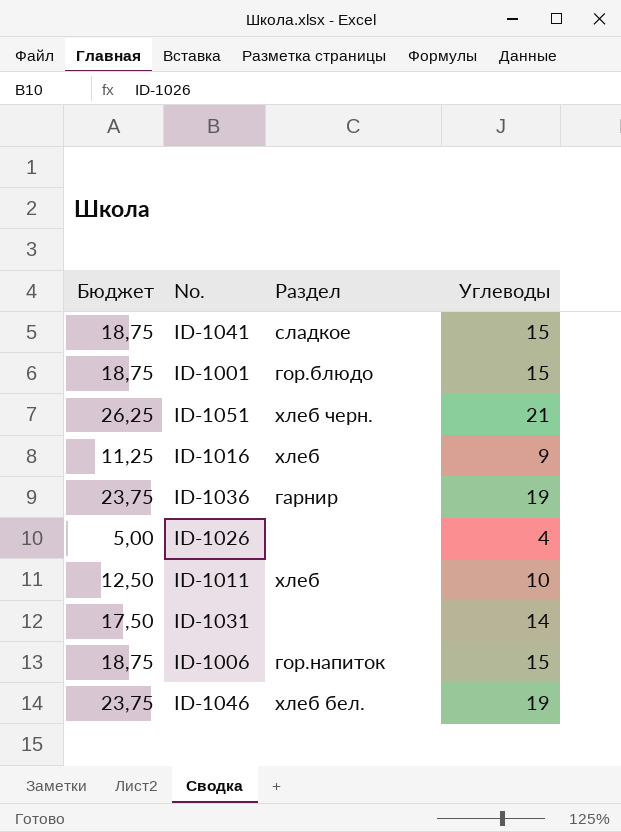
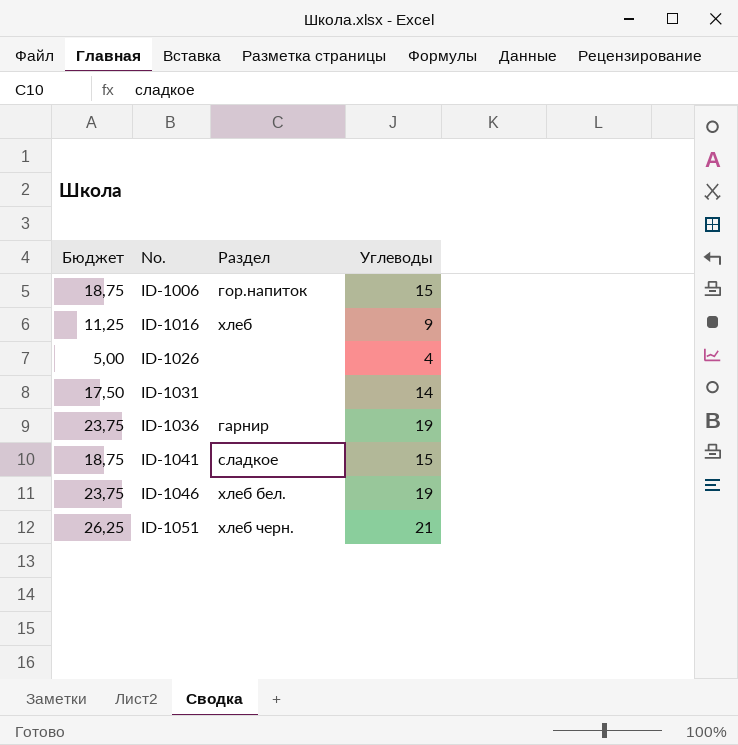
row order: none -> No. ascending
row ID-1001: 18,75 | гор.блюдо | 15 -> none
row ID-1011: 12,50 | хлеб | 10 -> none

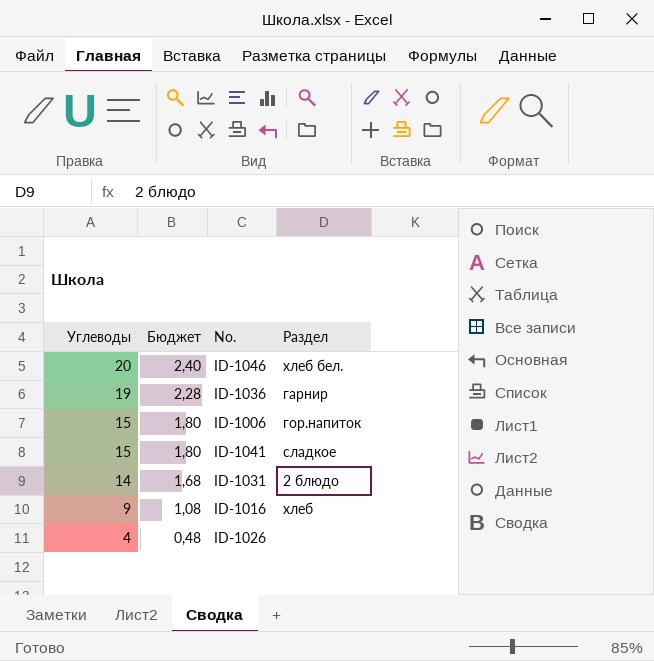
row order: No. ascending -> Углеводы descending
column Углеводы | position: 4 -> 1
column Бюджет | formula: [Углеводы] * 1,25 -> [Углеводы] * 0,12
row ID-1051: 26,25 | хлеб черн. | 21 -> none
ID-1046 | Углеводы: 19 -> 20
ID-1031 | Раздел: none -> 2 блюдо

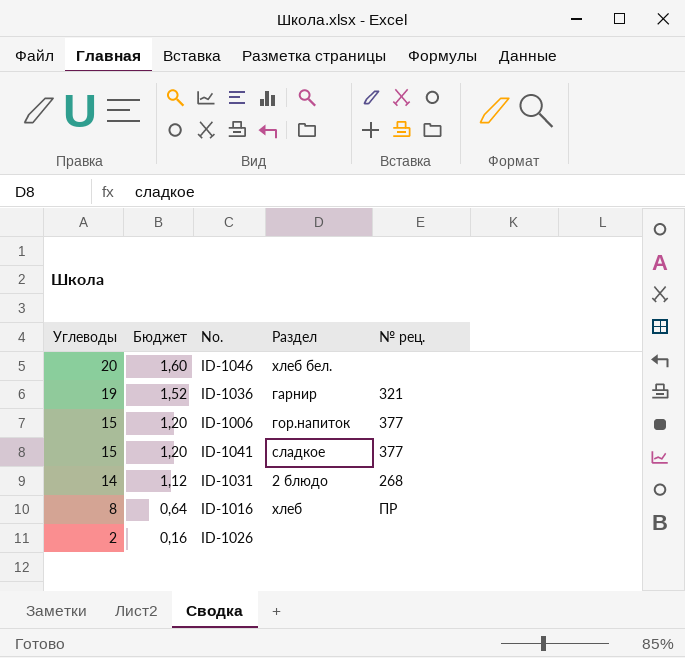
column Бюджет | formula: [Углеводы] * 0,12 -> [Углеводы] * 0,08
column № рец. | position: none -> 5
ID-1016 | Углеводы: 9 -> 8
ID-1026 | Углеводы: 4 -> 2

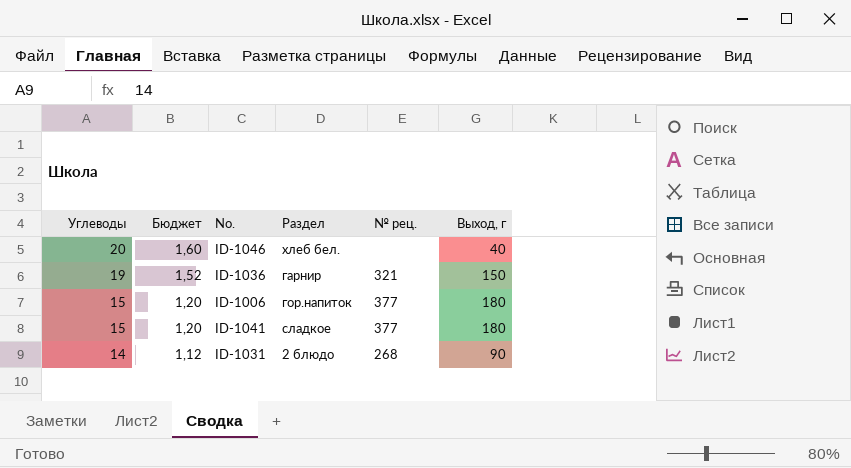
column Выход, г | position: none -> 6
row ID-1016: 8 | 0,64 | хлеб | ПР -> none
row ID-1026: 2 | 0,16 | none | none -> none

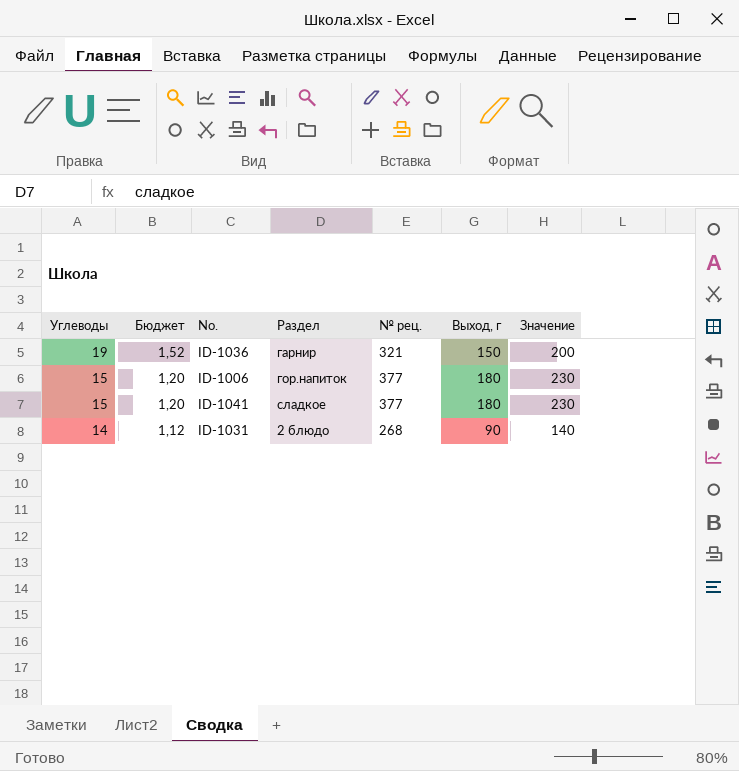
column Значение | formula: none -> [Выход, г] + 50
row ID-1046: 20 | 1,60 | хлеб бел. | none | 40 -> none

